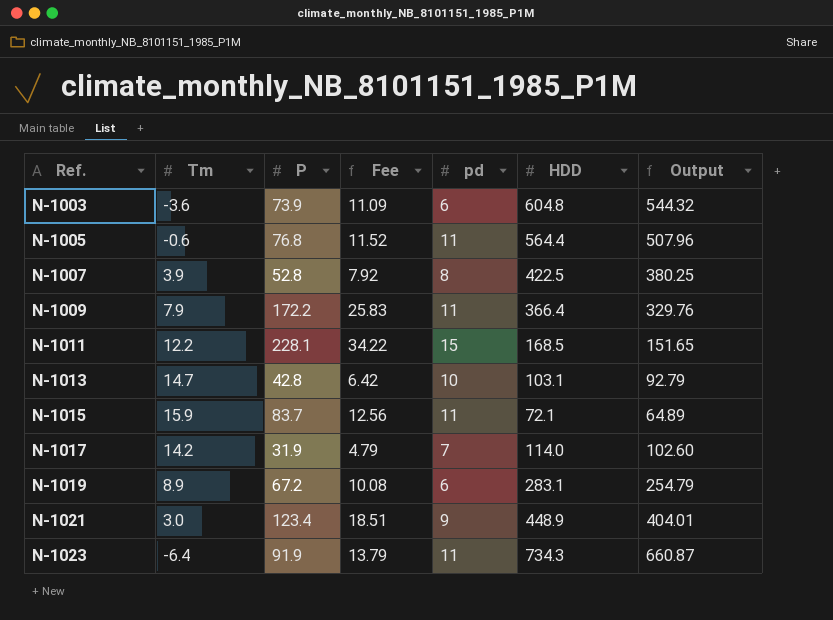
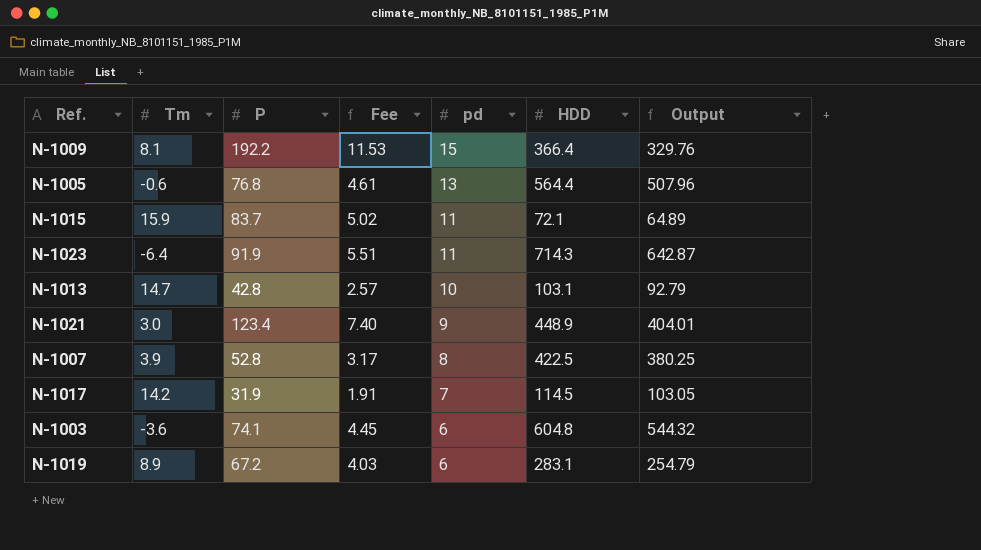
row order: Ref. ascending -> pd descending
column Fee | formula: [P] * 0.15 -> [P] * 0.06
row N-1011: 12.2 | 228.1 | 34.22 | 15 | 168.5 | 151.65 -> none
N-1009 | Tm: 7.9 -> 8.1
N-1009 | P: 172.2 -> 192.2
N-1009 | pd: 11 -> 15
N-1005 | pd: 11 -> 13
N-1023 | HDD: 734.3 -> 714.3
N-1023 | Output: 660.87 -> 642.87
N-1017 | HDD: 114.0 -> 114.5
N-1017 | Output: 102.60 -> 103.05
N-1003 | P: 73.9 -> 74.1

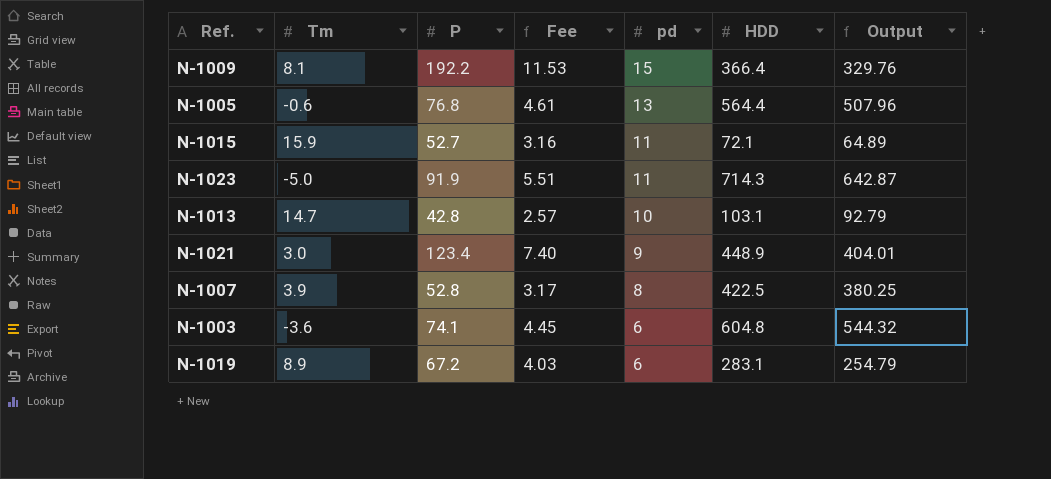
row N-1017: 14.2 | 31.9 | 1.91 | 7 | 114.5 | 103.05 -> none
N-1015 | P: 83.7 -> 52.7
N-1015 | Fee: 5.02 -> 3.16
N-1023 | Tm: -6.4 -> -5.0

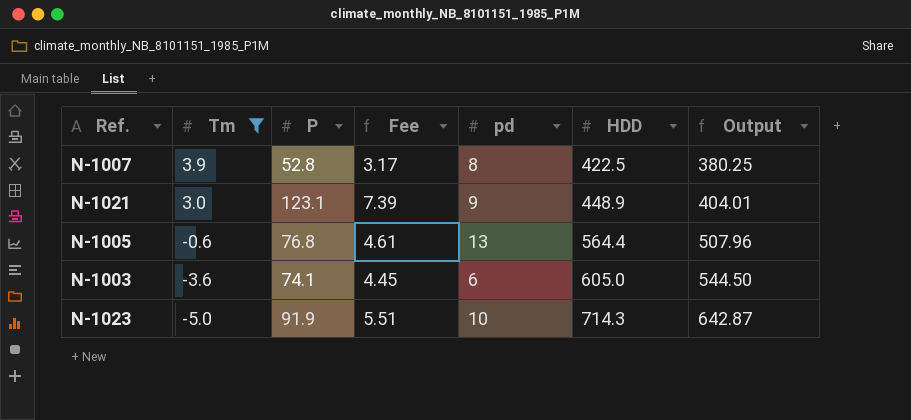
filter: none -> Tm <= 3.9
row order: pd descending -> Tm descending
N-1021 | P: 123.4 -> 123.1
N-1021 | Fee: 7.40 -> 7.39
N-1003 | HDD: 604.8 -> 605.0
N-1003 | Output: 544.32 -> 544.50
N-1023 | pd: 11 -> 10

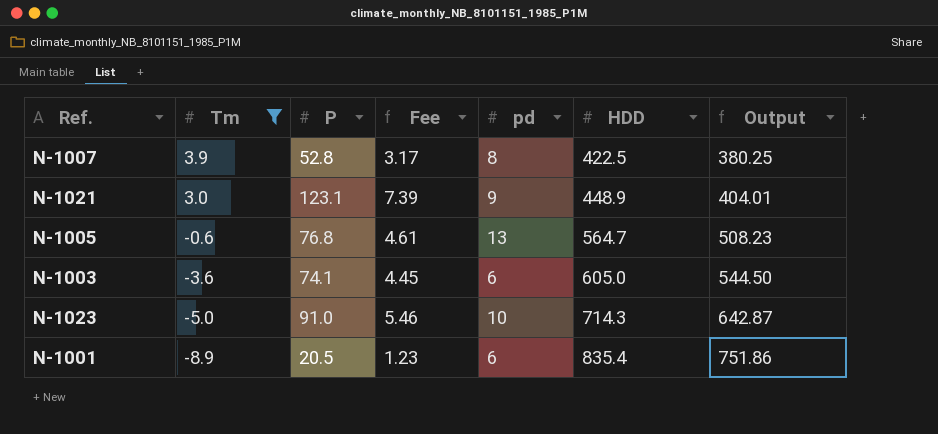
N-1005 | HDD: 564.4 -> 564.7
N-1005 | Output: 507.96 -> 508.23
N-1023 | P: 91.9 -> 91.0
N-1023 | Fee: 5.51 -> 5.46
row N-1001: none -> -8.9 | 20.5 | 1.23 | 6 | 835.4 | 751.86

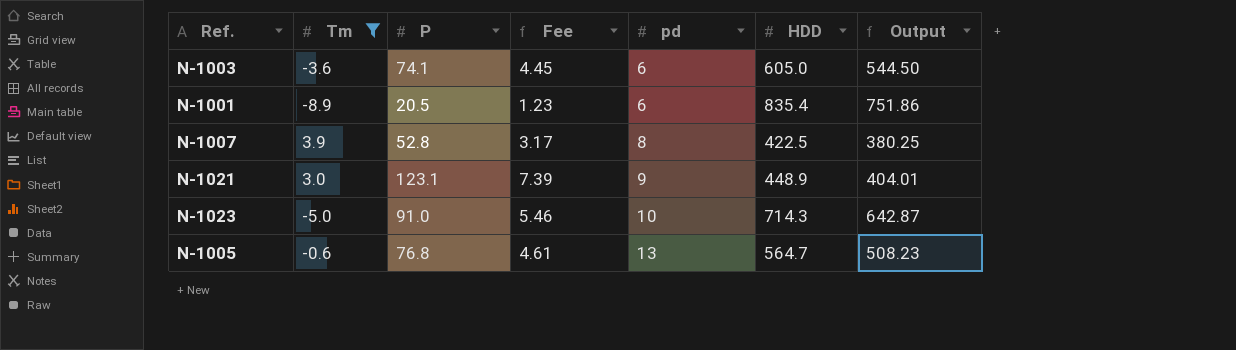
row order: Tm descending -> pd ascending

